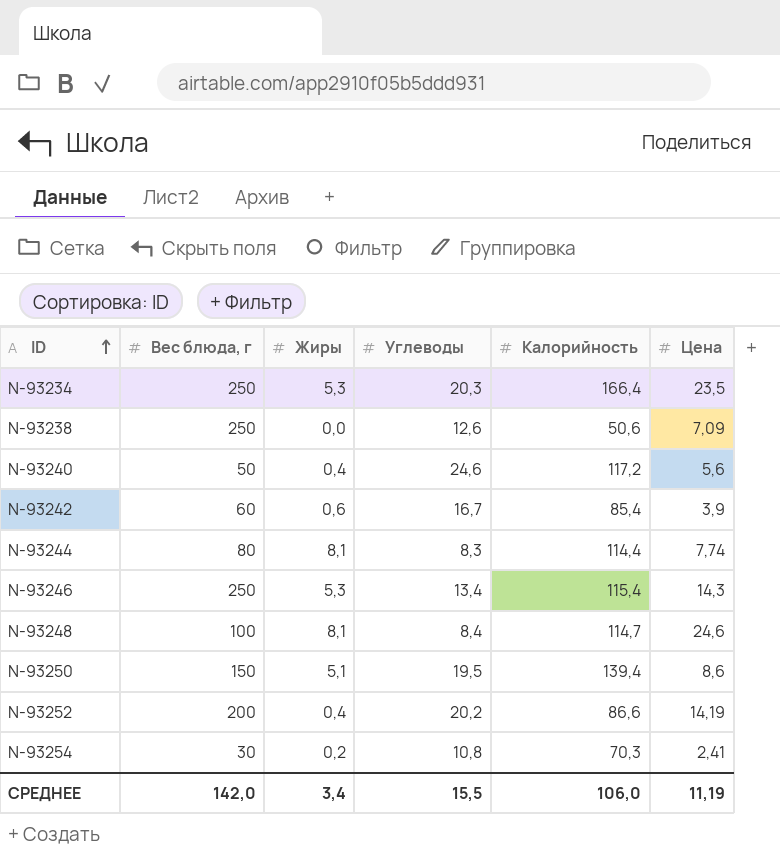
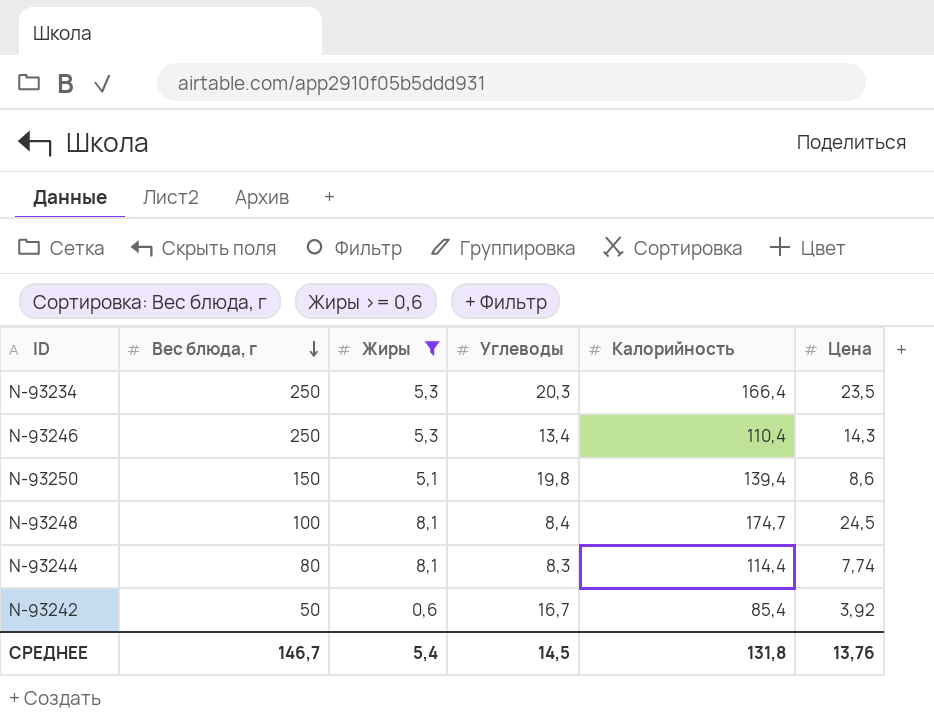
filter: none -> Жиры >= 0,6
row order: ID ascending -> Вес блюда, г descending
N-93246 | Калорийность: 115,4 -> 110,4
N-93250 | Углеводы: 19,5 -> 19,8
N-93248 | Калорийность: 114,7 -> 174,7
N-93248 | Цена: 24,6 -> 24,5
N-93242 | Вес блюда, г: 60 -> 50
N-93242 | Цена: 3,9 -> 3,92
СРЕДНЕЕ | Вес блюда, г: 142,0 -> 146,7
СРЕДНЕЕ | Жиры: 3,4 -> 5,4
СРЕДНЕЕ | Углеводы: 15,5 -> 14,5
СРЕДНЕЕ | Калорийность: 106,0 -> 131,8
СРЕДНЕЕ | Цена: 11,19 -> 13,76

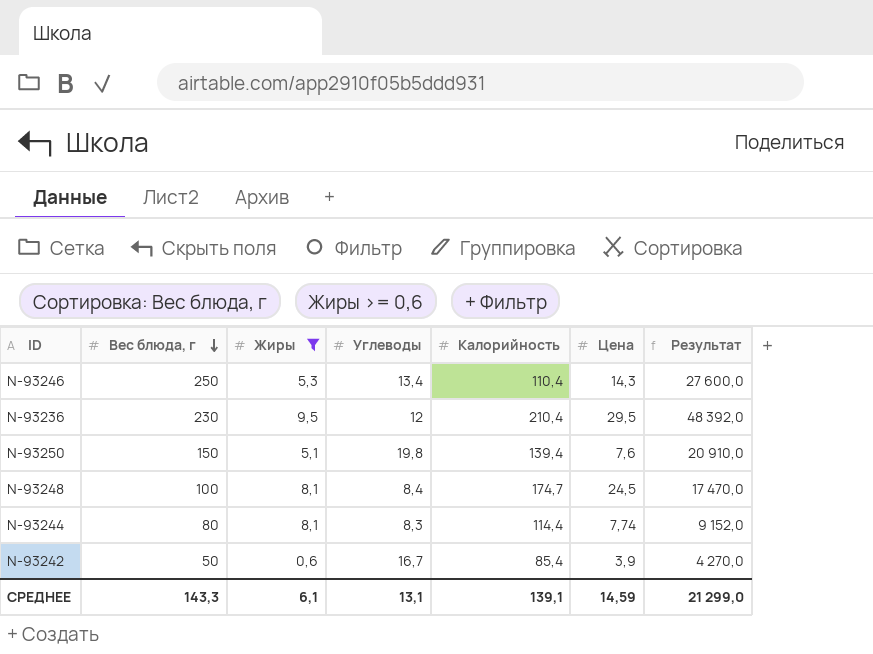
column Результат | formula: none -> [Вес блюда, г] * [Калорийность]
row N-93234: 250 | 5,3 | 20,3 | 166,4 | 23,5 -> none
row N-93236: none -> 230 | 9,5 | 12 | 210,4 | 29,5 | 48 392,0
N-93250 | Цена: 8,6 -> 7,6
N-93242 | Цена: 3,92 -> 3,9
СРЕДНЕЕ | Вес блюда, г: 146,7 -> 143,3
СРЕДНЕЕ | Жиры: 5,4 -> 6,1
СРЕДНЕЕ | Углеводы: 14,5 -> 13,1
СРЕДНЕЕ | Калорийность: 131,8 -> 139,1
СРЕДНЕЕ | Цена: 13,76 -> 14,59

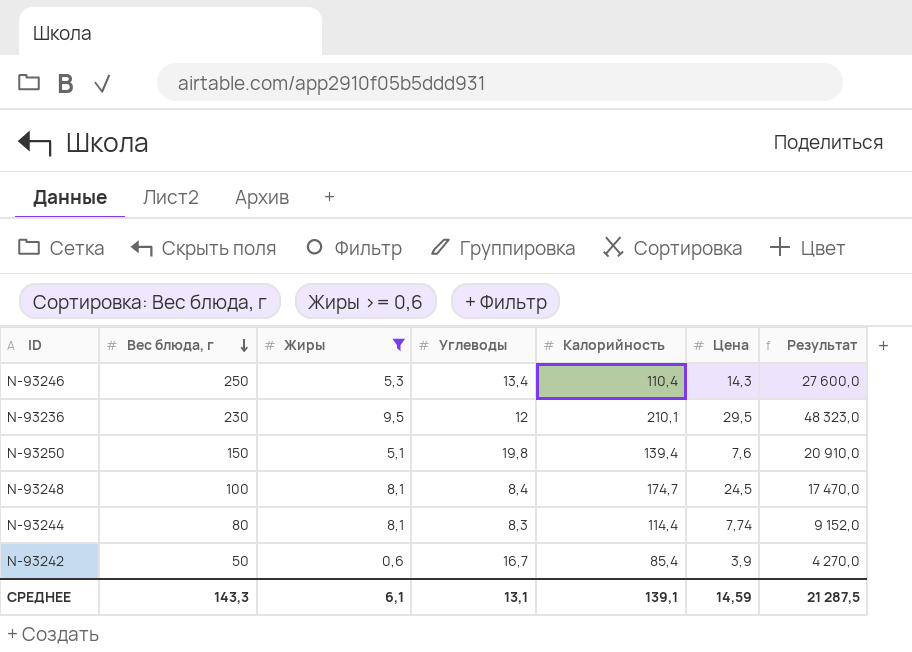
N-93236 | Калорийность: 210,4 -> 210,1
N-93236 | Результат: 48 392,0 -> 48 323,0
СРЕДНЕЕ | Результат: 21 299,0 -> 21 287,5

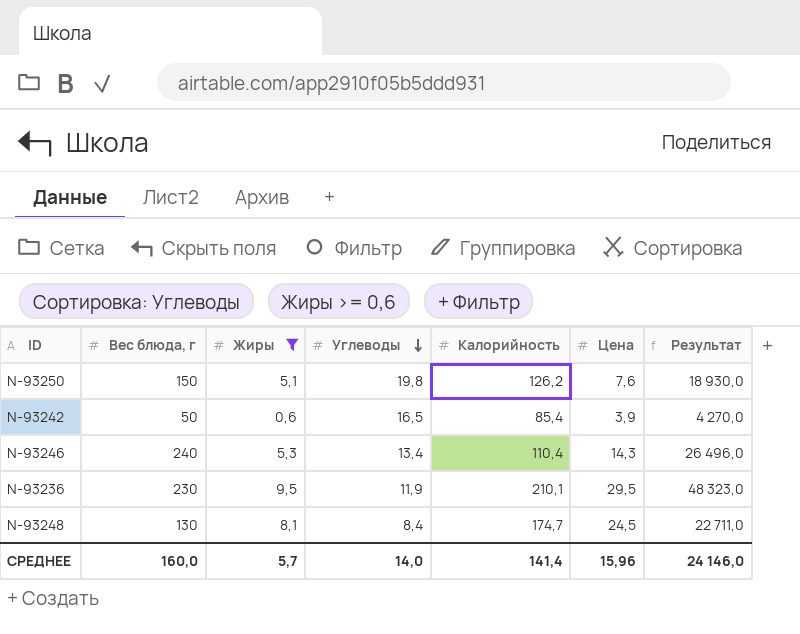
row order: Вес блюда, г descending -> Углеводы descending
row N-93244: 80 | 8,1 | 8,3 | 114,4 | 7,74 | 9 152,0 -> none
N-93250 | Калорийность: 139,4 -> 126,2
N-93250 | Результат: 20 910,0 -> 18 930,0
N-93242 | Углеводы: 16,7 -> 16,5
N-93246 | Вес блюда, г: 250 -> 240
N-93246 | Результат: 27 600,0 -> 26 496,0
N-93236 | Углеводы: 12 -> 11,9
N-93248 | Вес блюда, г: 100 -> 130
N-93248 | Результат: 17 470,0 -> 22 711,0
СРЕДНЕЕ | Вес блюда, г: 143,3 -> 160,0
СРЕДНЕЕ | Жиры: 6,1 -> 5,7
СРЕДНЕЕ | Углеводы: 13,1 -> 14,0
СРЕДНЕЕ | Калорийность: 139,1 -> 141,4
СРЕДНЕЕ | Цена: 14,59 -> 15,96
СРЕДНЕЕ | Результат: 21 287,5 -> 24 146,0

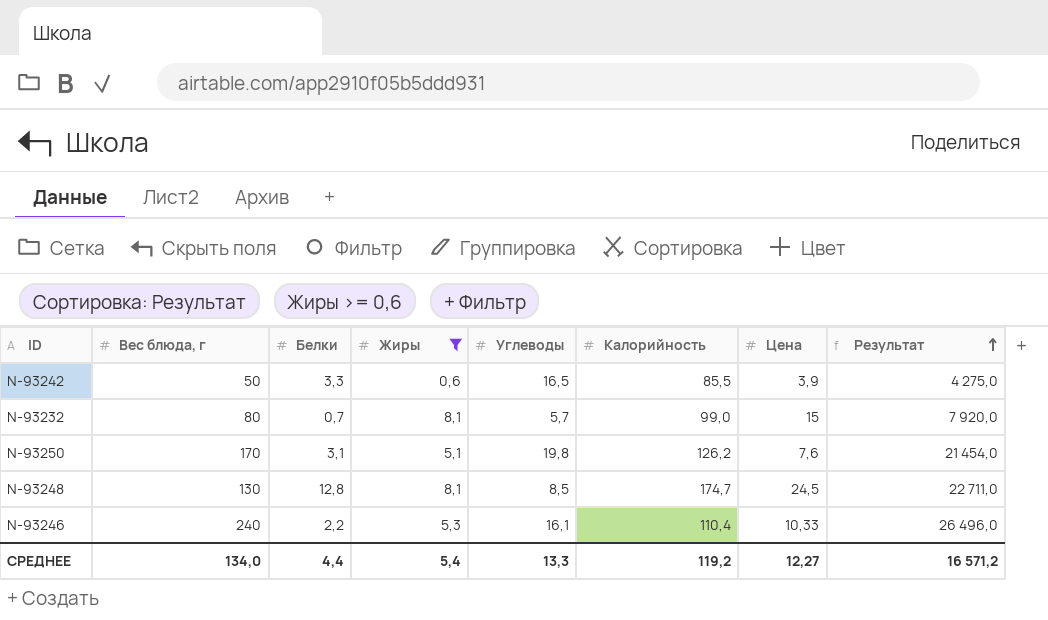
row order: Углеводы descending -> Результат ascending
column Белки | position: none -> 3
row N-93236: 230 | 9,5 | 11,9 | 210,1 | 29,5 | 48 323,0 -> none
N-93242 | Калорийность: 85,4 -> 85,5
N-93242 | Результат: 4 270,0 -> 4 275,0
row N-93232: none -> 80 | 0,7 | 8,1 | 5,7 | 99,0 | 15 | 7 920,0
N-93250 | Вес блюда, г: 150 -> 170
N-93250 | Результат: 18 930,0 -> 21 454,0
N-93248 | Углеводы: 8,4 -> 8,5
N-93246 | Углеводы: 13,4 -> 16,1
N-93246 | Цена: 14,3 -> 10,33
СРЕДНЕЕ | Вес блюда, г: 160,0 -> 134,0
СРЕДНЕЕ | Жиры: 5,7 -> 5,4
СРЕДНЕЕ | Углеводы: 14,0 -> 13,3
СРЕДНЕЕ | Калорийность: 141,4 -> 119,2
СРЕДНЕЕ | Цена: 15,96 -> 12,27
СРЕДНЕЕ | Результат: 24 146,0 -> 16 571,2

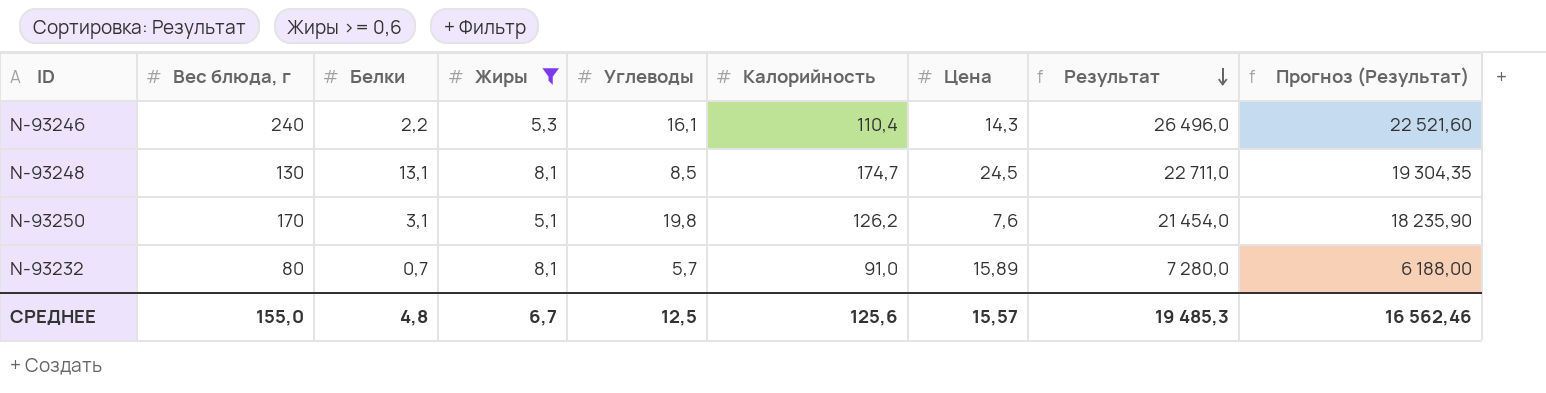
row order: Результат ascending -> Результат descending
column Прогноз (Результат) | formula: none -> [Результат] * 0,85
row N-93242: 50 | 3,3 | 0,6 | 16,5 | 85,5 | 3,9 | 4 275,0 -> none
N-93246 | Цена: 10,33 -> 14,3
N-93248 | Белки: 12,8 -> 13,1
N-93232 | Калорийность: 99,0 -> 91,0
N-93232 | Цена: 15 -> 15,89
N-93232 | Результат: 7 920,0 -> 7 280,0
СРЕДНЕЕ | Вес блюда, г: 134,0 -> 155,0
СРЕДНЕЕ | Белки: 4,4 -> 4,8
СРЕДНЕЕ | Жиры: 5,4 -> 6,7
СРЕДНЕЕ | Углеводы: 13,3 -> 12,5
СРЕДНЕЕ | Калорийность: 119,2 -> 125,6
СРЕДНЕЕ | Цена: 12,27 -> 15,57
СРЕДНЕЕ | Результат: 16 571,2 -> 19 485,3

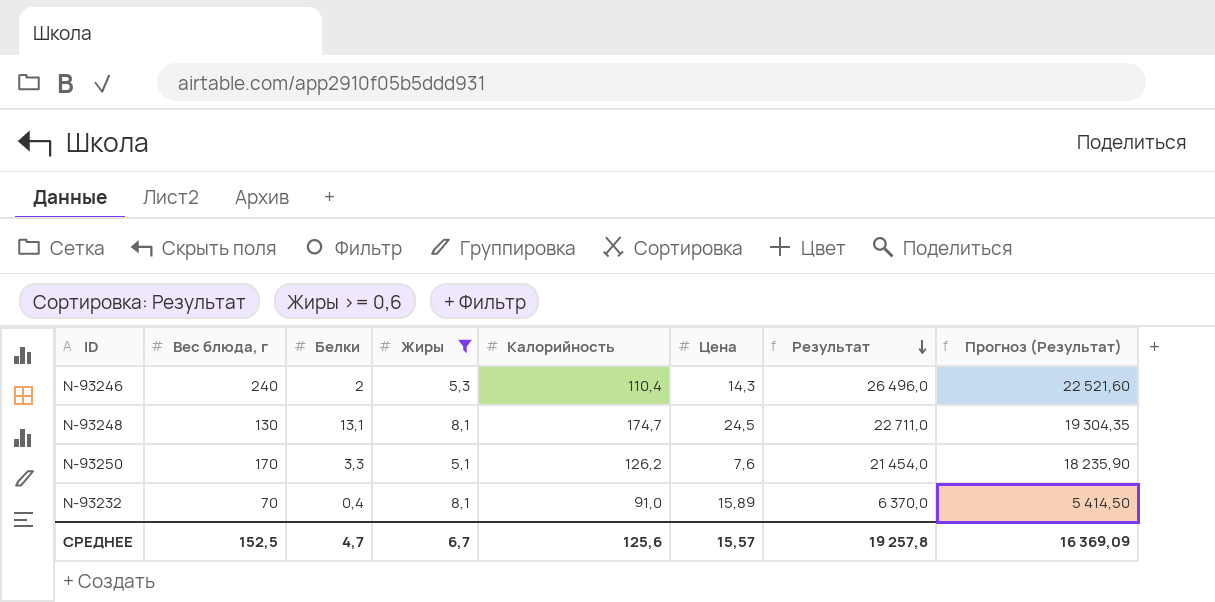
column Углеводы | position: 5 -> none
N-93246 | Белки: 2,2 -> 2
N-93250 | Белки: 3,1 -> 3,3
N-93232 | Вес блюда, г: 80 -> 70
N-93232 | Белки: 0,7 -> 0,4
N-93232 | Результат: 7 280,0 -> 6 370,0
N-93232 | Прогноз (Результат): 6 188,00 -> 5 414,50
СРЕДНЕЕ | Вес блюда, г: 155,0 -> 152,5
СРЕДНЕЕ | Белки: 4,8 -> 4,7
СРЕДНЕЕ | Результат: 19 485,3 -> 19 257,8
СРЕДНЕЕ | Прогноз (Результат): 16 562,46 -> 16 369,09

